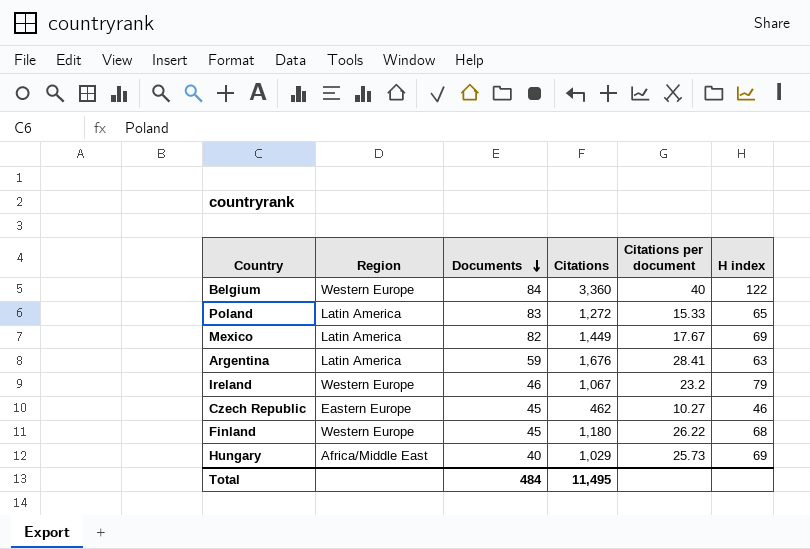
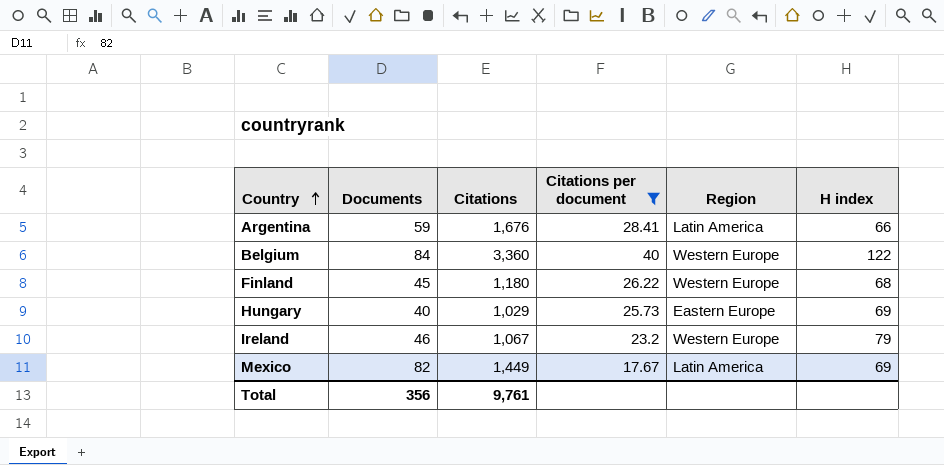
filter: none -> Citations per document >= 17.67
row order: Documents descending -> Country ascending
column Region | position: 2 -> 5
Argentina | H index: 63 -> 66
Hungary | Region: Africa/Middle East -> Eastern Europe
Total | Documents: 484 -> 356
Total | Citations: 11,495 -> 9,761

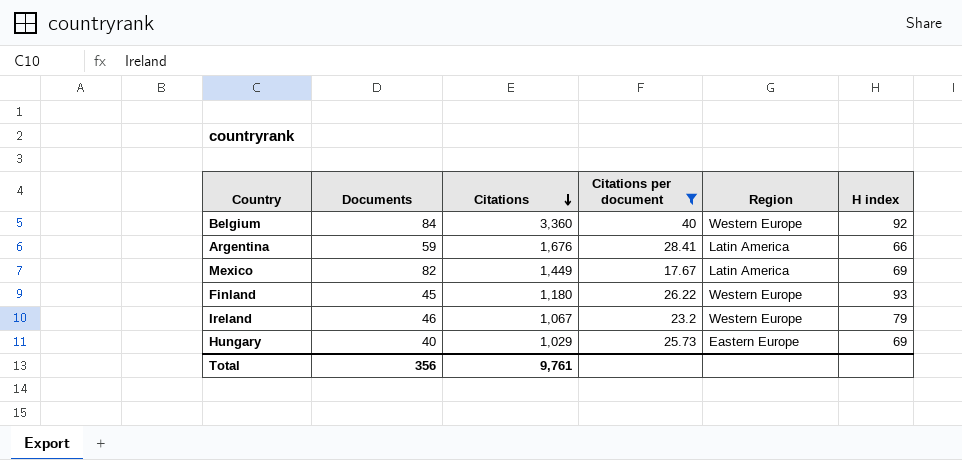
row order: Country ascending -> Citations descending
Belgium | H index: 122 -> 92
Finland | H index: 68 -> 93

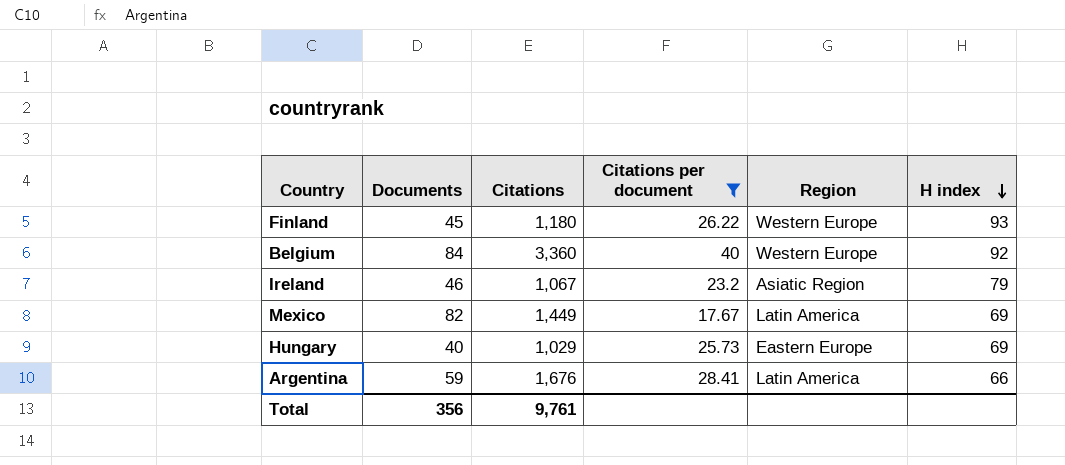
row order: Citations descending -> H index descending
Ireland | Region: Western Europe -> Asiatic Region

